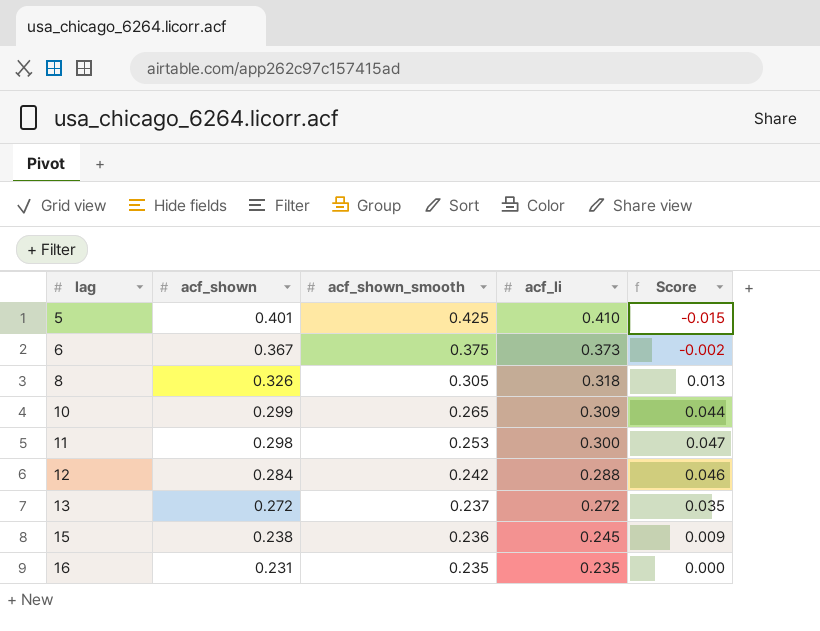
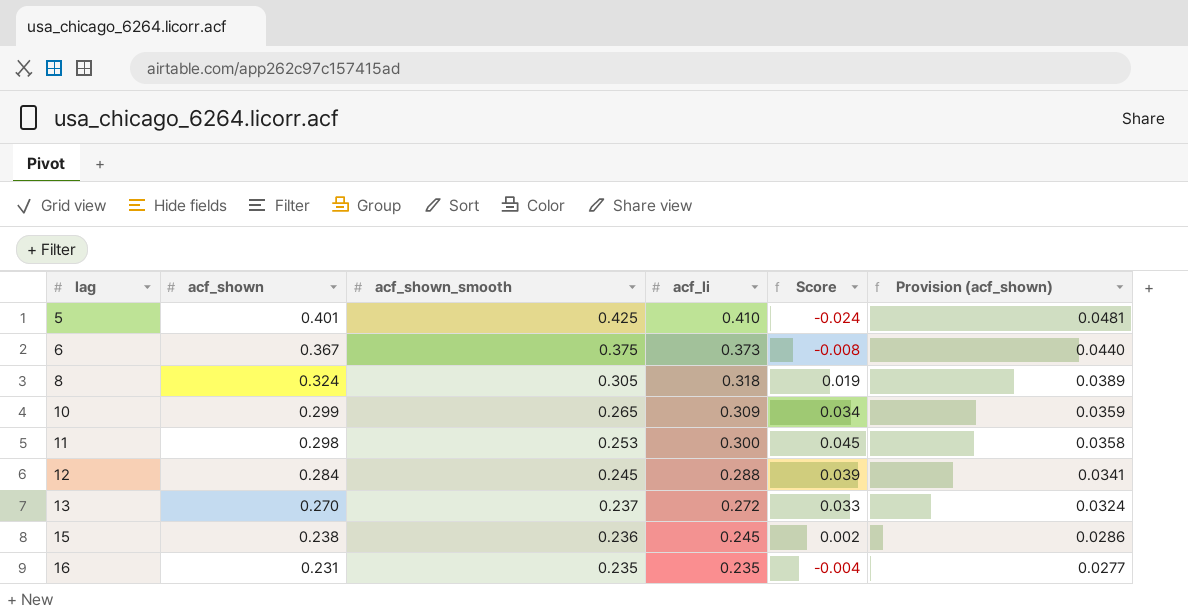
column Score | formula: [acf_li] - [acf_shown_smooth] -> [acf_shown] - [acf_shown_smooth]
column Provision (acf_shown) | formula: none -> [acf_shown] * 0.12
8 | acf_shown: 0.326 -> 0.324
12 | acf_shown_smooth: 0.242 -> 0.245
13 | acf_shown: 0.272 -> 0.270

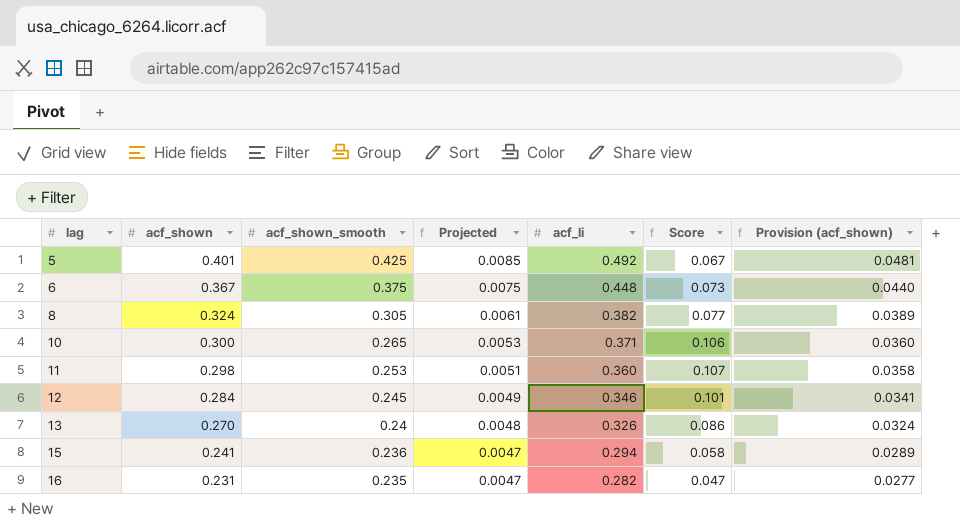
column Projected | formula: none -> [acf_shown_smooth] * 0.02
column Score | formula: [acf_shown] - [acf_shown_smooth] -> [acf_li] - [acf_shown_smooth]
5 | acf_li: 0.410 -> 0.492
6 | acf_li: 0.373 -> 0.448
8 | acf_li: 0.318 -> 0.382
10 | acf_shown: 0.299 -> 0.300
10 | acf_li: 0.309 -> 0.371
10 | Provision (acf_shown): 0.0359 -> 0.0360
11 | acf_li: 0.300 -> 0.360
12 | acf_li: 0.288 -> 0.346
13 | acf_shown_smooth: 0.237 -> 0.24
13 | acf_li: 0.272 -> 0.326
15 | acf_shown: 0.238 -> 0.241
15 | acf_li: 0.245 -> 0.294
15 | Provision (acf_shown): 0.0286 -> 0.0289
16 | acf_li: 0.235 -> 0.282

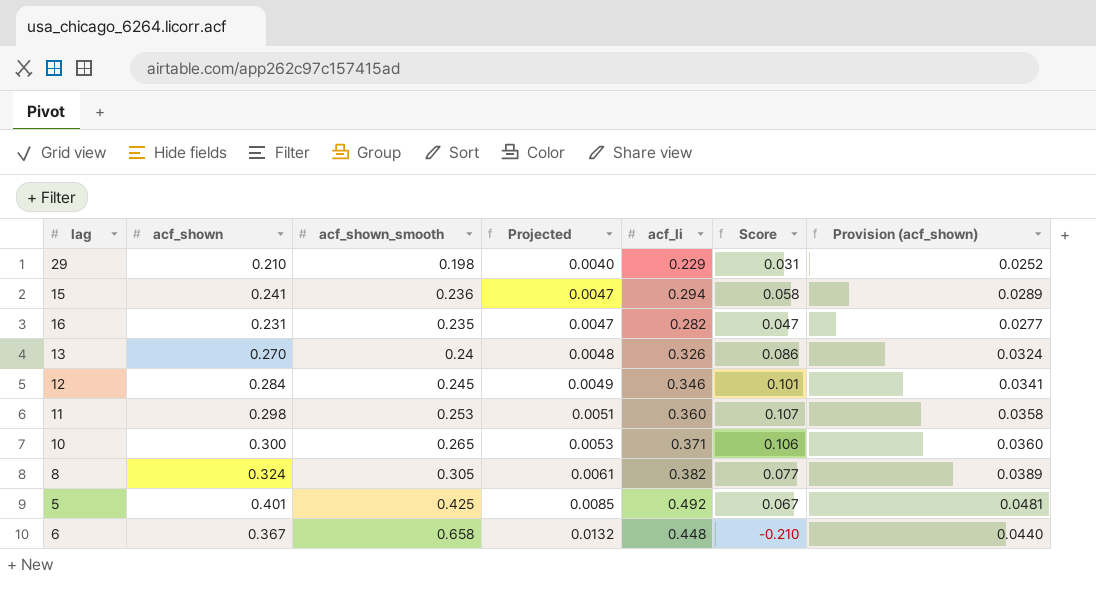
row order: lag ascending -> Projected ascending
row 29: none -> 0.210 | 0.198 | 0.0040 | 0.229 | 0.031 | 0.0252
6 | acf_shown_smooth: 0.375 -> 0.658
6 | Projected: 0.0075 -> 0.0132
6 | Score: 0.073 -> -0.210

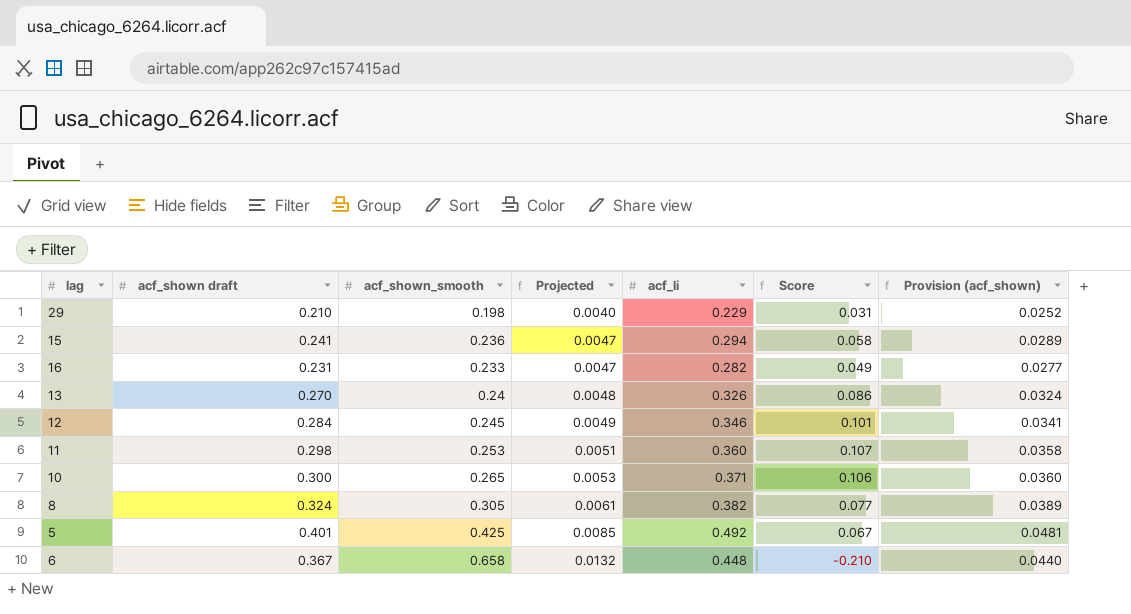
column name: acf_shown -> acf_shown draft
16 | acf_shown_smooth: 0.235 -> 0.233
16 | Score: 0.047 -> 0.049

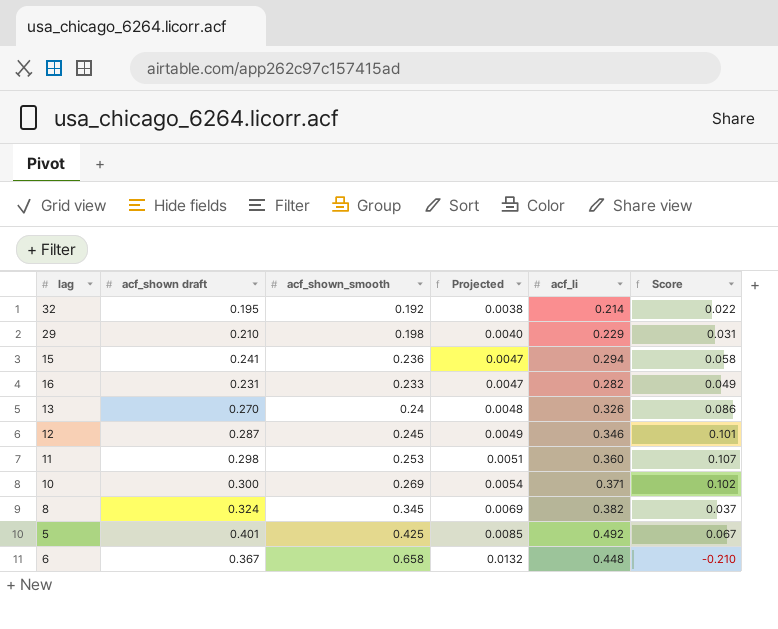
column Provision (acf_shown) | formula: [acf_shown draft] * 0.12 -> none
row 32: none -> 0.195 | 0.192 | 0.0038 | 0.214 | 0.022
12 | acf_shown draft: 0.284 -> 0.287
10 | acf_shown_smooth: 0.265 -> 0.269
10 | Projected: 0.0053 -> 0.0054
10 | Score: 0.106 -> 0.102
8 | acf_shown_smooth: 0.305 -> 0.345
8 | Projected: 0.0061 -> 0.0069
8 | Score: 0.077 -> 0.037

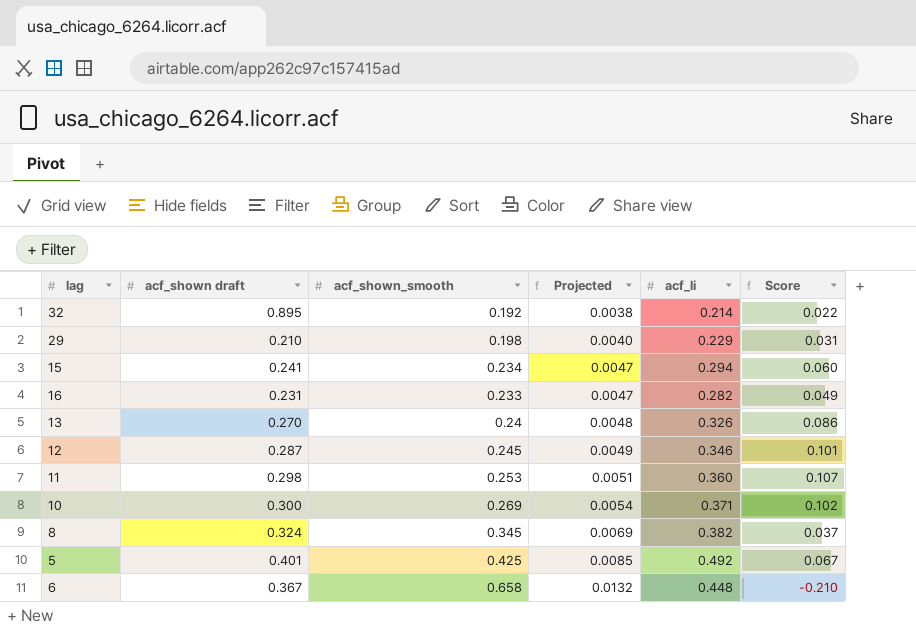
32 | acf_shown draft: 0.195 -> 0.895
15 | acf_shown_smooth: 0.236 -> 0.234
15 | Score: 0.058 -> 0.060

